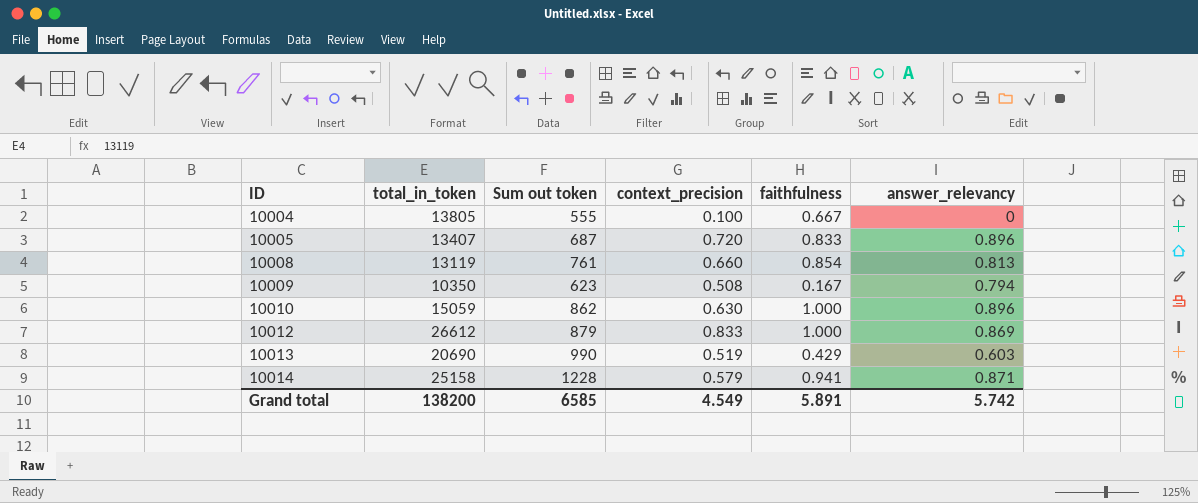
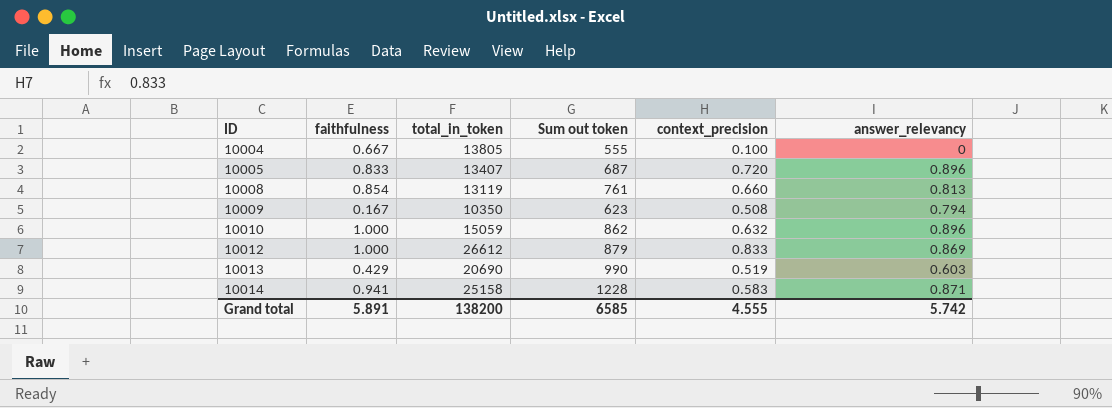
column faithfulness | position: 5 -> 2
10010 | context_precision: 0.630 -> 0.632
10014 | context_precision: 0.579 -> 0.583
Grand total | context_precision: 4.549 -> 4.555

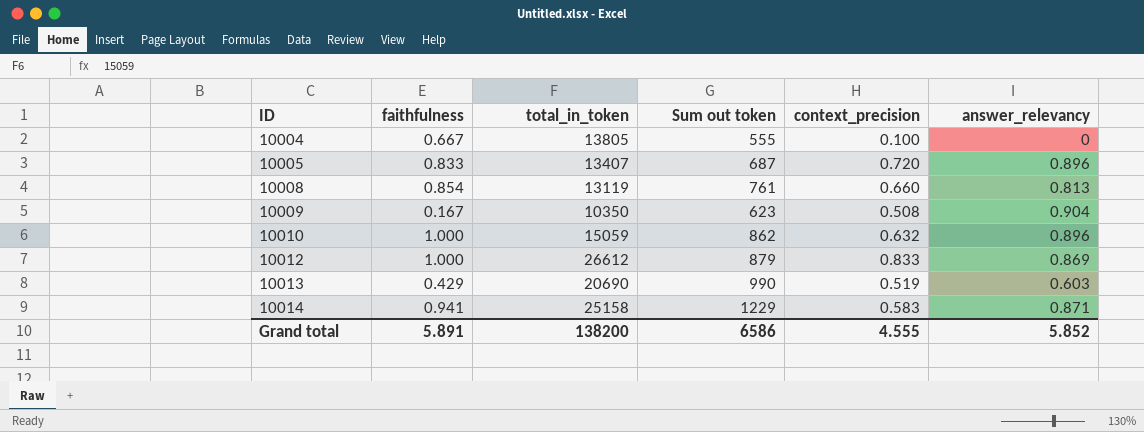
10009 | answer_relevancy: 0.794 -> 0.904
10014 | Sum out token: 1228 -> 1229
Grand total | Sum out token: 6585 -> 6586
Grand total | answer_relevancy: 5.742 -> 5.852

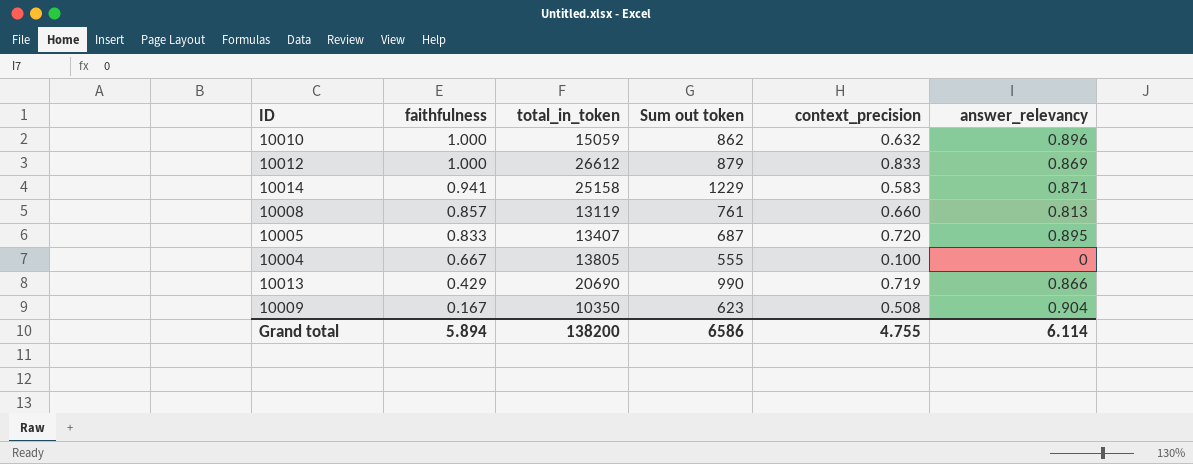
row order: ID ascending -> faithfulness descending
10008 | faithfulness: 0.854 -> 0.857
10005 | answer_relevancy: 0.896 -> 0.895
10013 | context_precision: 0.519 -> 0.719
10013 | answer_relevancy: 0.603 -> 0.866
Grand total | faithfulness: 5.891 -> 5.894
Grand total | context_precision: 4.555 -> 4.755
Grand total | answer_relevancy: 5.852 -> 6.114

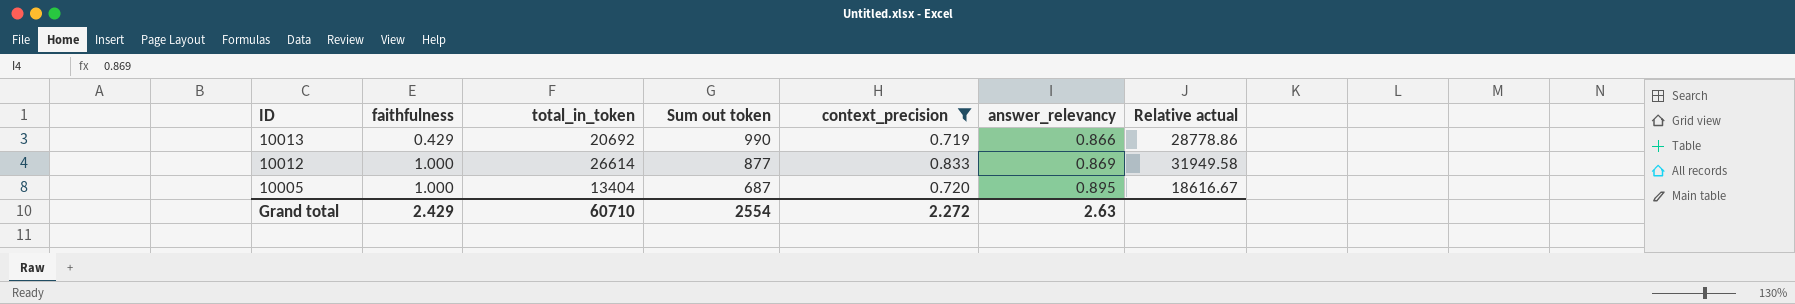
filter: none -> context_precision >= 0.719
row order: faithfulness descending -> ID descending
column Relative actual | formula: none -> [total_in_token] / [context_precision]
10013 | total_in_token: 20690 -> 20692
10012 | total_in_token: 26612 -> 26614
10012 | Sum out token: 879 -> 877
10005 | faithfulness: 0.833 -> 1.000
10005 | total_in_token: 13407 -> 13404
Grand total | faithfulness: 5.894 -> 2.429
Grand total | total_in_token: 138200 -> 60710
Grand total | Sum out token: 6586 -> 2554
Grand total | context_precision: 4.755 -> 2.272
Grand total | answer_relevancy: 6.114 -> 2.63

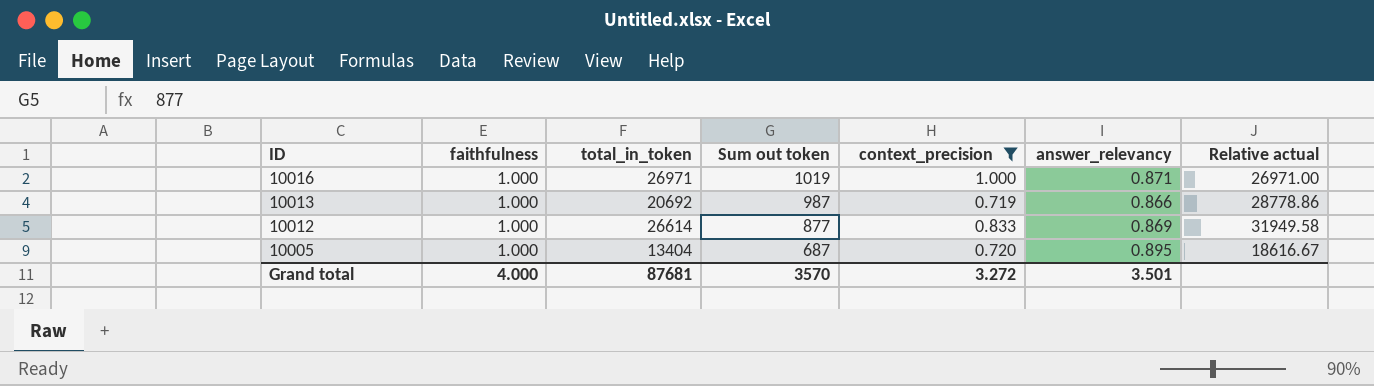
row 10016: none -> 1.000 | 26971 | 1019 | 1.000 | 0.871 | 26971.00
10013 | faithfulness: 0.429 -> 1.000
10013 | Sum out token: 990 -> 987
Grand total | faithfulness: 2.429 -> 4.000
Grand total | total_in_token: 60710 -> 87681
Grand total | Sum out token: 2554 -> 3570
Grand total | context_precision: 2.272 -> 3.272
Grand total | answer_relevancy: 2.63 -> 3.501

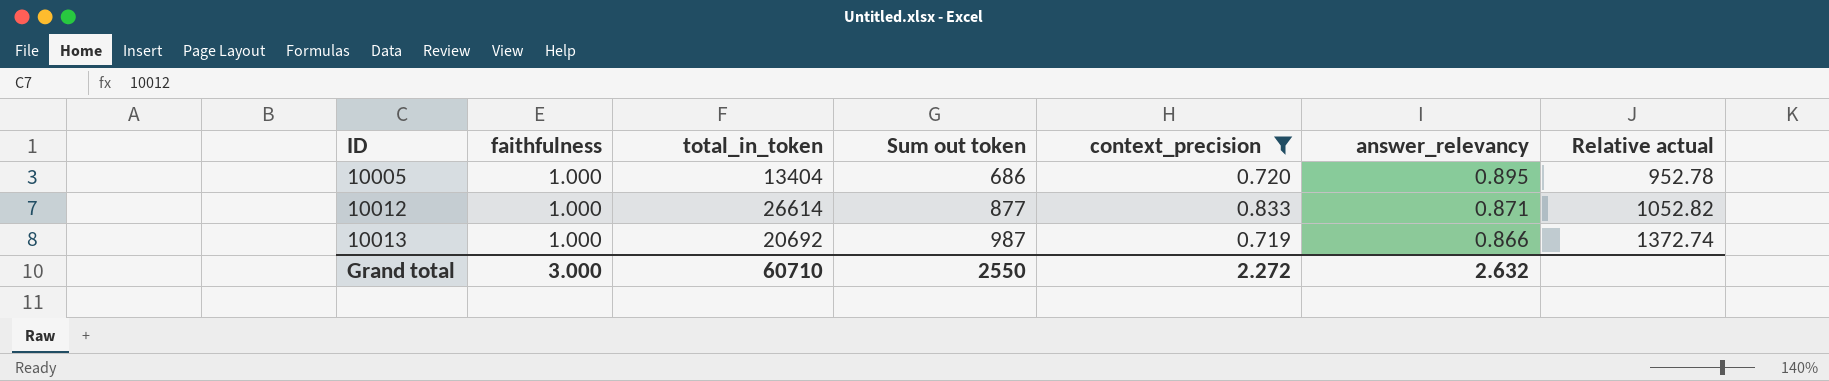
row order: ID descending -> ID ascending
column Relative actual | formula: [total_in_token] / [context_precision] -> [Sum out token] / [context_precision]
row 10016: 1.000 | 26971 | 1019 | 1.000 | 0.871 | 26971.00 -> none
10005 | Sum out token: 687 -> 686
10012 | answer_relevancy: 0.869 -> 0.871
Grand total | faithfulness: 4.000 -> 3.000
Grand total | total_in_token: 87681 -> 60710
Grand total | Sum out token: 3570 -> 2550
Grand total | context_precision: 3.272 -> 2.272
Grand total | answer_relevancy: 3.501 -> 2.632

